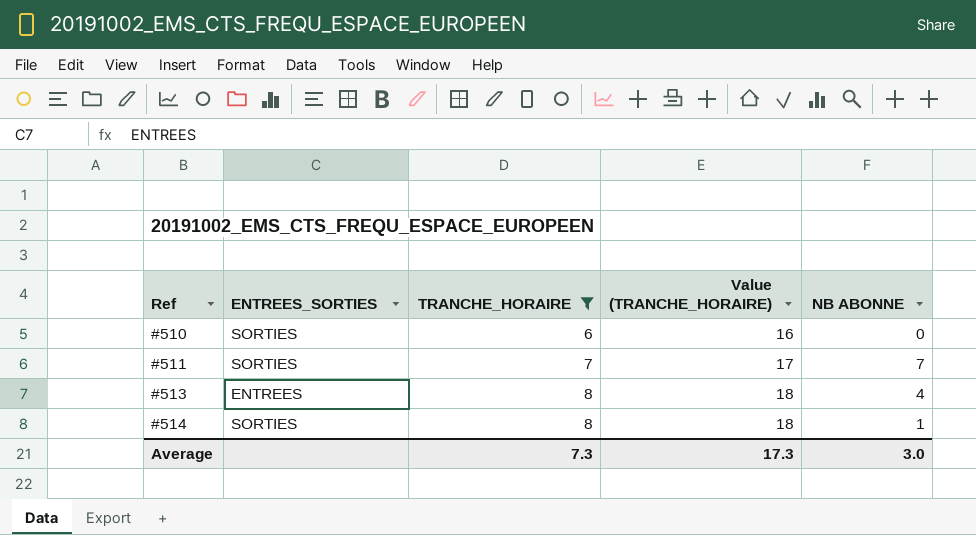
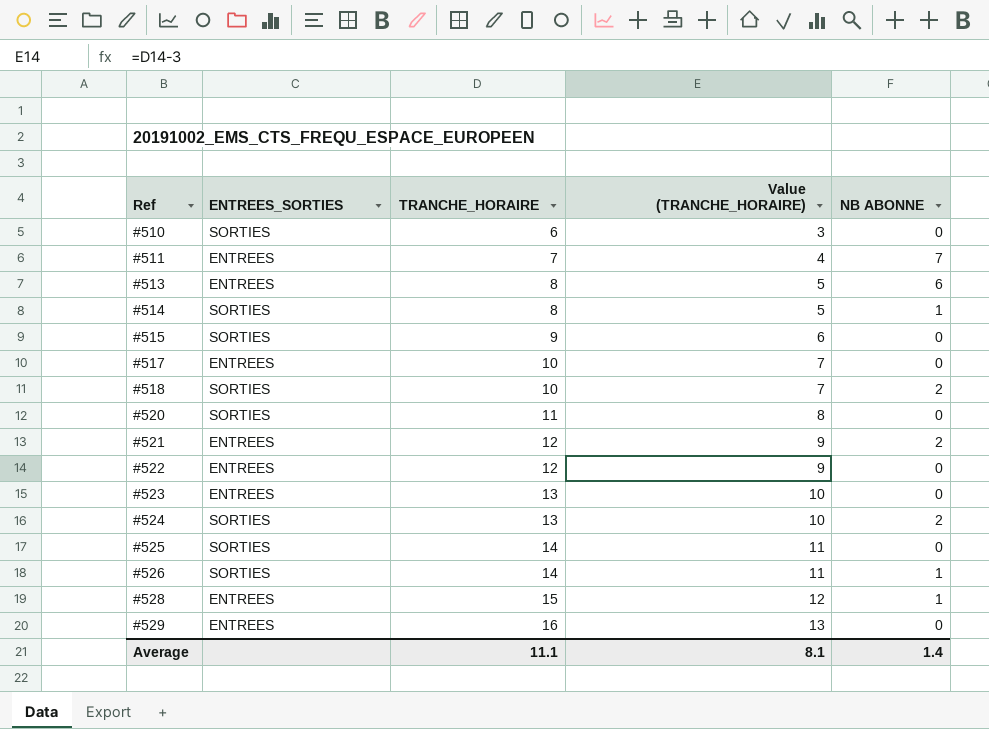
filter: TRANCHE_HORAIRE <= 8 -> none
column Value (TRANCHE_HORAIRE) | formula: [TRANCHE_HORAIRE] + 10 -> [TRANCHE_HORAIRE] - 3
#511 | ENTREES_SORTIES: SORTIES -> ENTREES
#513 | NB ABONNE: 4 -> 6
Average | TRANCHE_HORAIRE: 7.3 -> 11.1
Average | Value (TRANCHE_HORAIRE): 17.3 -> 8.1
Average | NB ABONNE: 3.0 -> 1.4

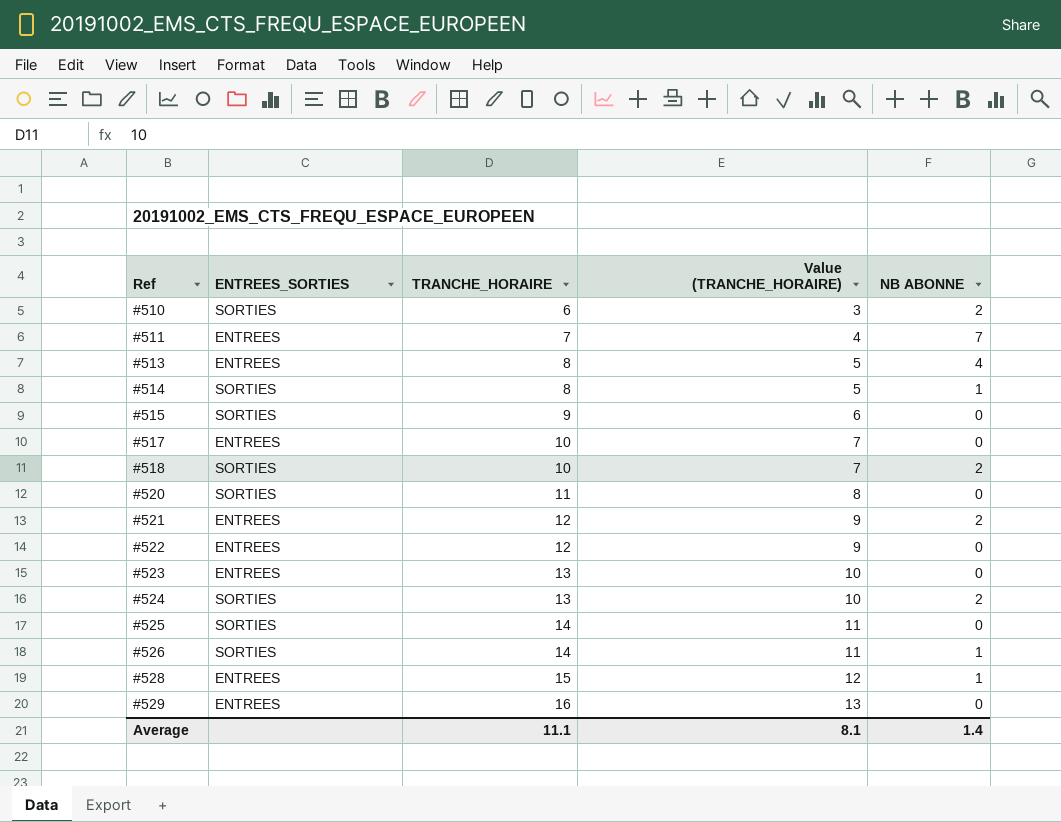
#510 | NB ABONNE: 0 -> 2
#513 | NB ABONNE: 6 -> 4

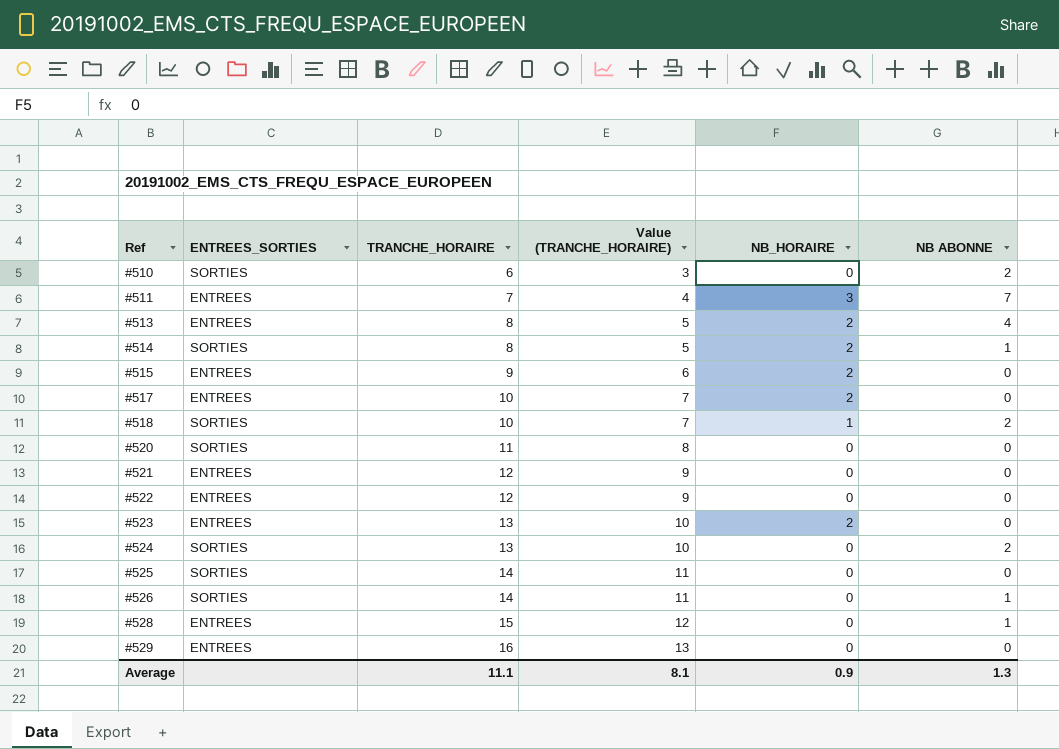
column NB_HORAIRE | position: none -> 5
#515 | ENTREES_SORTIES: SORTIES -> ENTREES
#521 | NB ABONNE: 2 -> 0
Average | NB ABONNE: 1.4 -> 1.3

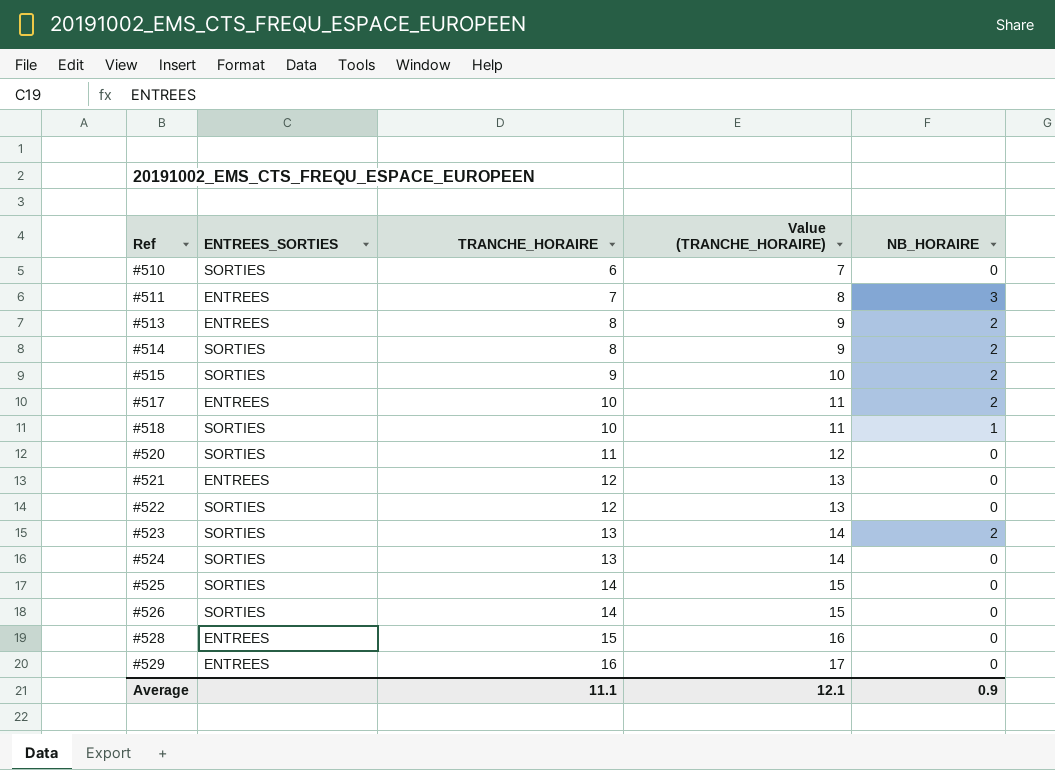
column NB ABONNE | position: 6 -> none
column Value (TRANCHE_HORAIRE) | formula: [TRANCHE_HORAIRE] - 3 -> [TRANCHE_HORAIRE] + 1
#515 | ENTREES_SORTIES: ENTREES -> SORTIES
#522 | ENTREES_SORTIES: ENTREES -> SORTIES
#523 | ENTREES_SORTIES: ENTREES -> SORTIES
Average | Value (TRANCHE_HORAIRE): 8.1 -> 12.1

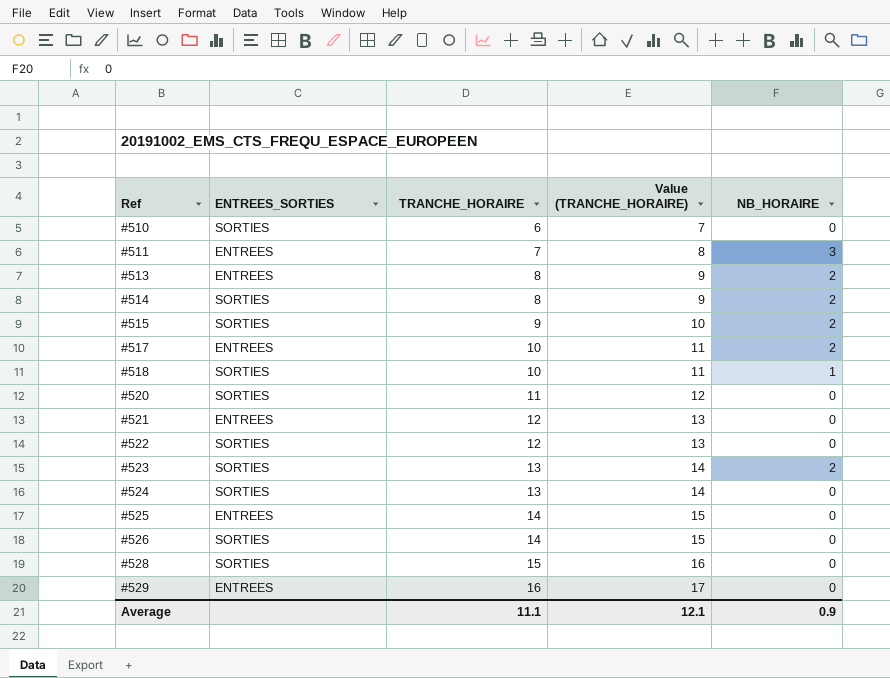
#525 | ENTREES_SORTIES: SORTIES -> ENTREES
#528 | ENTREES_SORTIES: ENTREES -> SORTIES

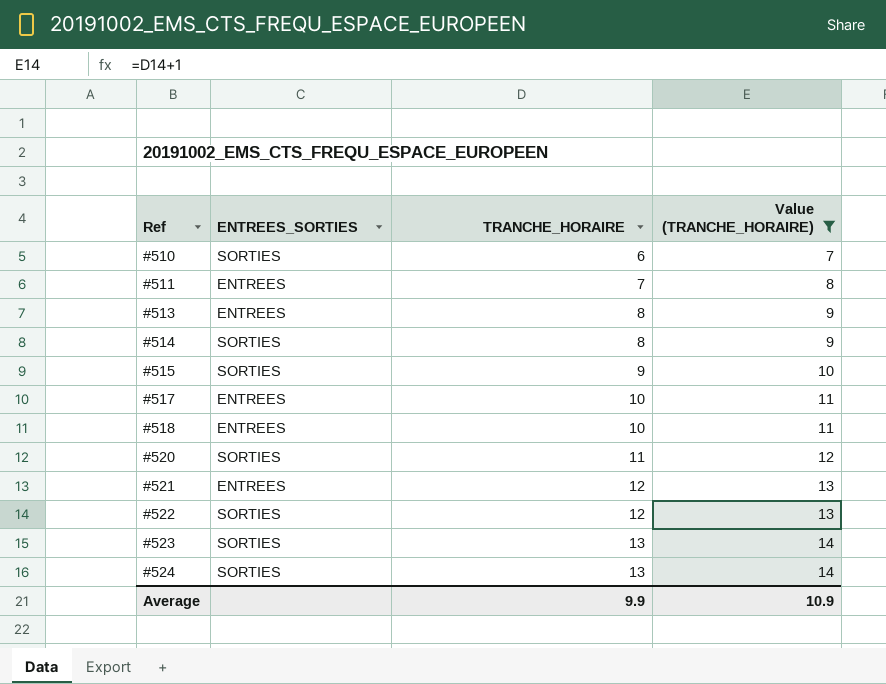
filter: none -> Value (TRANCHE_HORAIRE) <= 14
column NB_HORAIRE | position: 5 -> none
#518 | ENTREES_SORTIES: SORTIES -> ENTREES
Average | TRANCHE_HORAIRE: 11.1 -> 9.9
Average | Value (TRANCHE_HORAIRE): 12.1 -> 10.9

